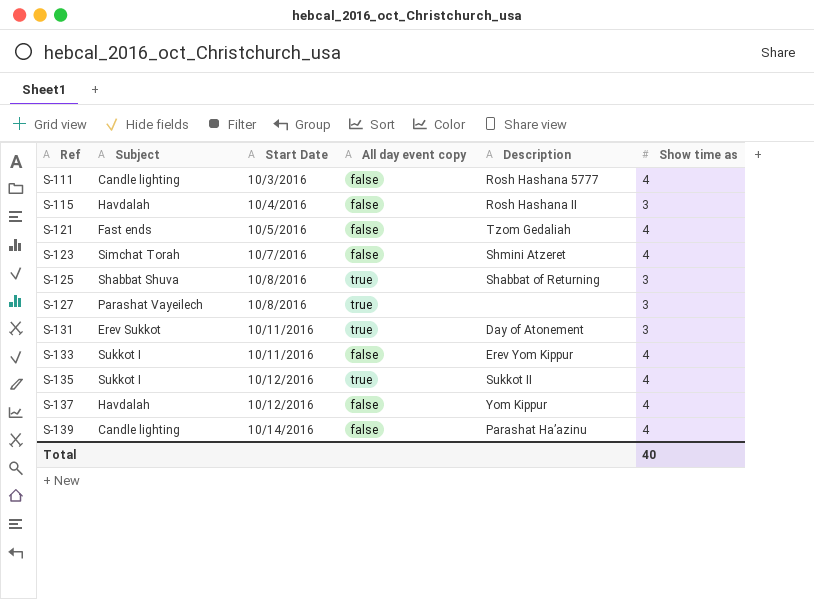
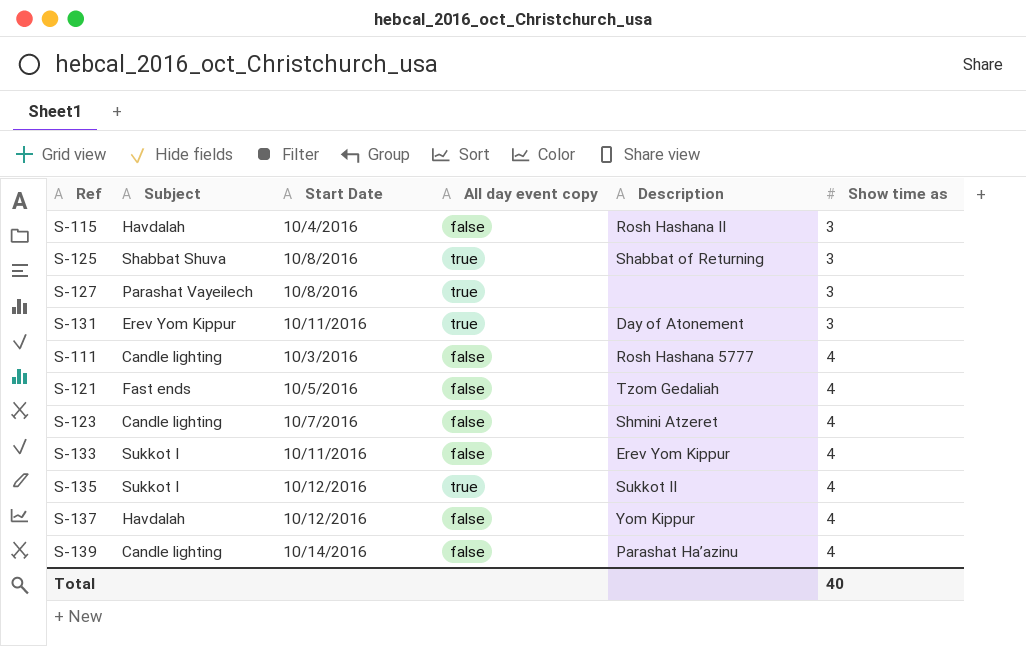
row order: Ref ascending -> Show time as ascending
S-131 | Subject: Erev Sukkot -> Erev Yom Kippur
S-123 | Subject: Simchat Torah -> Candle lighting

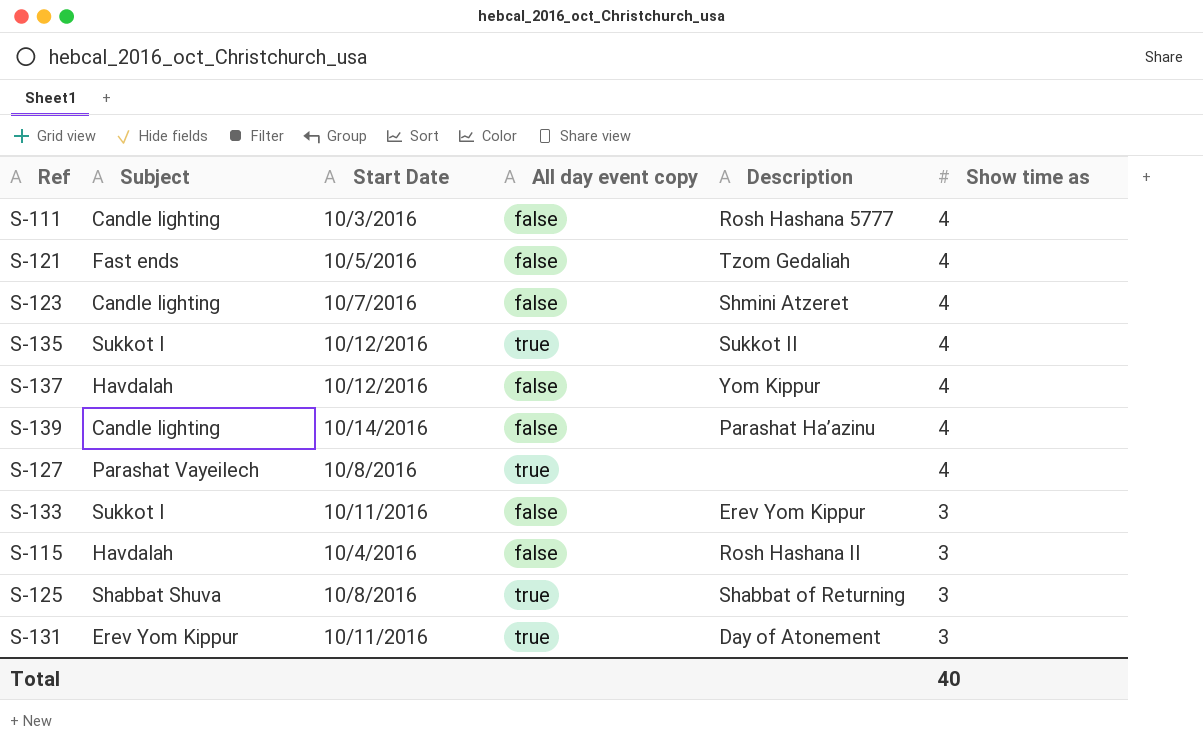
row order: Show time as ascending -> Show time as descending
S-127 | Show time as: 3 -> 4
S-133 | Show time as: 4 -> 3

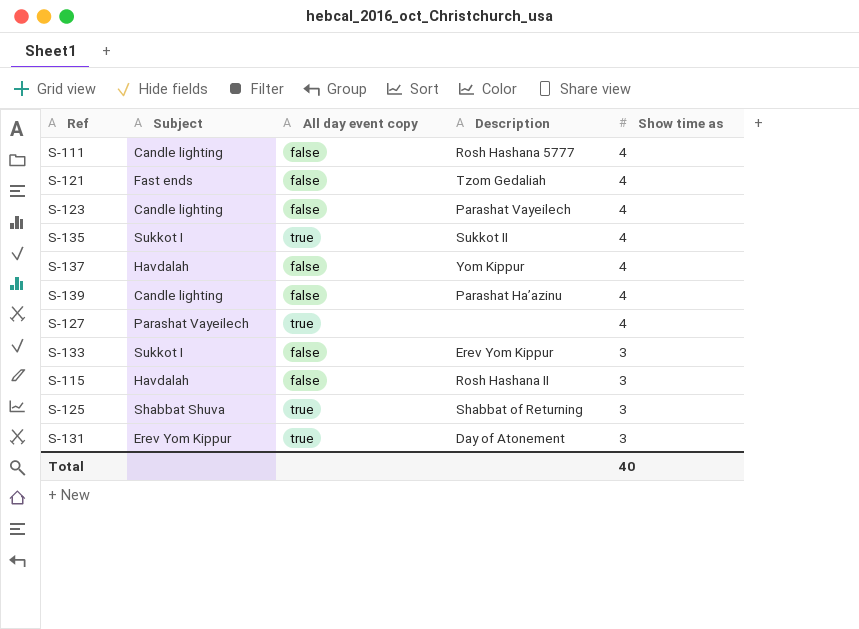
column Start Date | position: 3 -> none
S-123 | Description: Shmini Atzeret -> Parashat Vayeilech

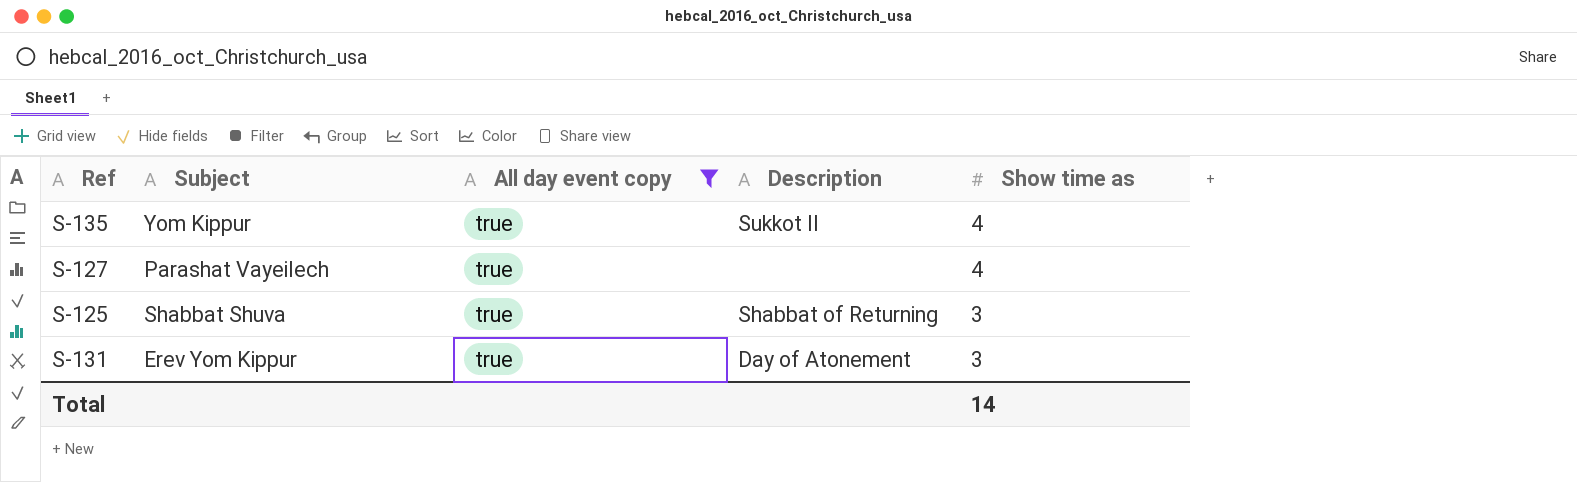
filter: none -> All day event copy = true
S-135 | Subject: Sukkot I -> Yom Kippur
Total | Show time as: 40 -> 14

